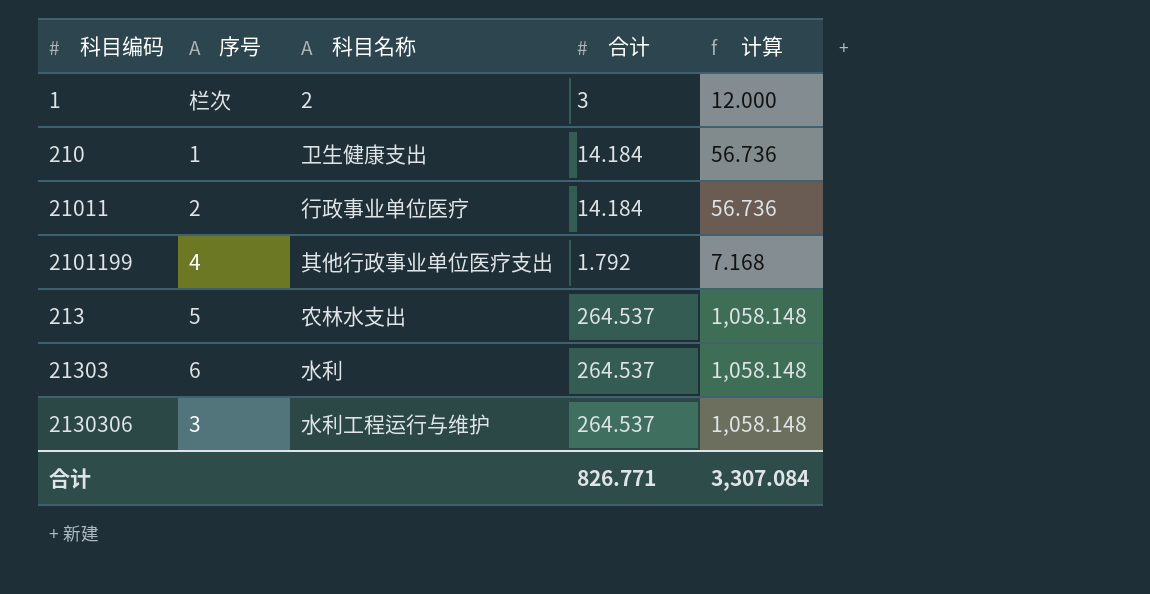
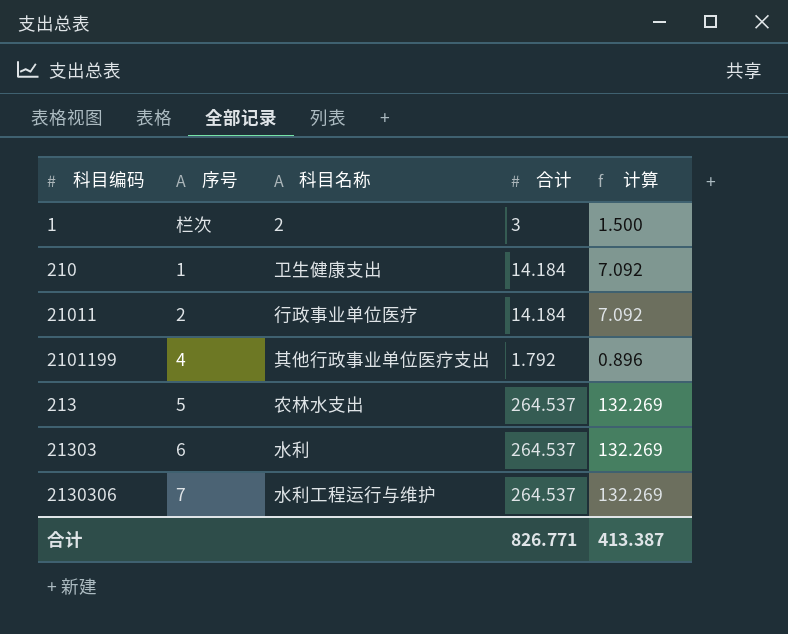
column 计算 | formula: [合计] * 4 -> [合计] * 0.5
2130306 | 序号: 3 -> 7
合计 | 计算: 3,307.084 -> 413.387

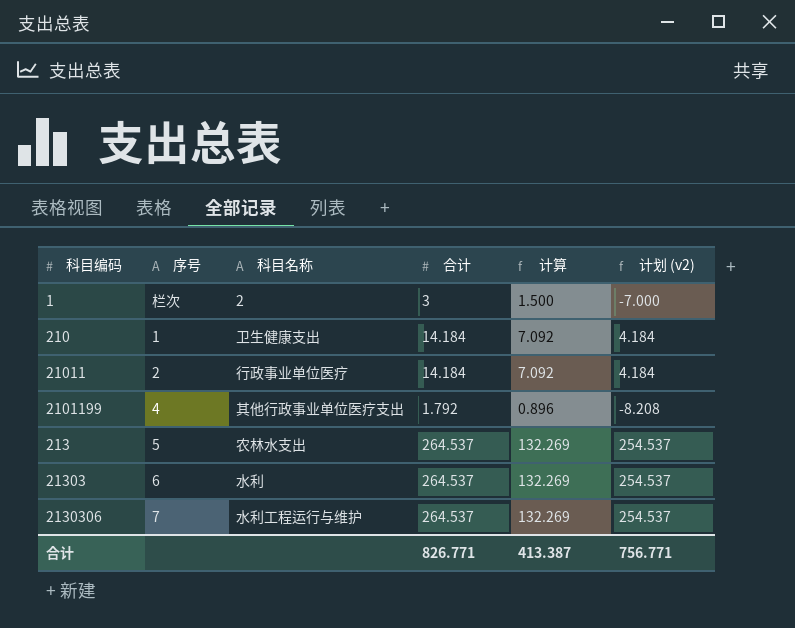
column 计划 (v2) | formula: none -> [合计] - 10

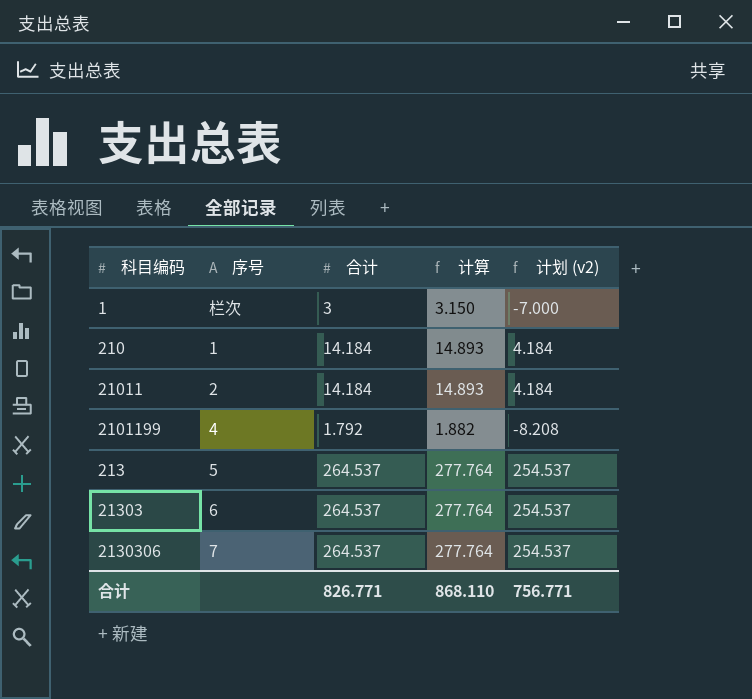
column 科目名称 | position: 3 -> none
column 计算 | formula: [合计] * 0.5 -> [合计] * 1.05
合计 | 计算: 413.387 -> 868.110

